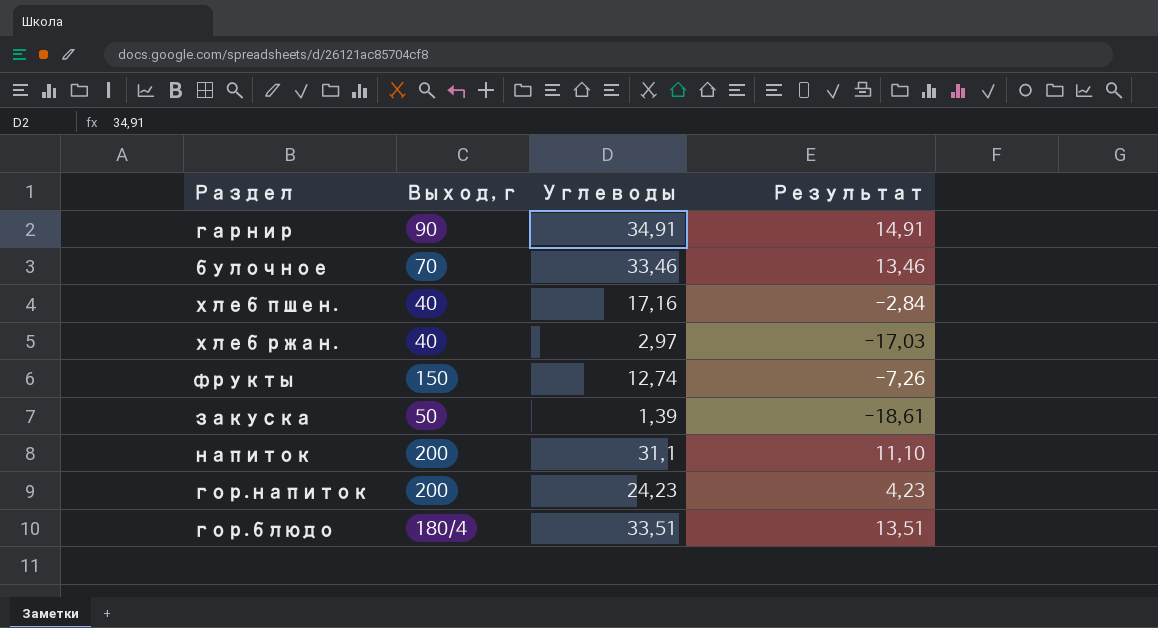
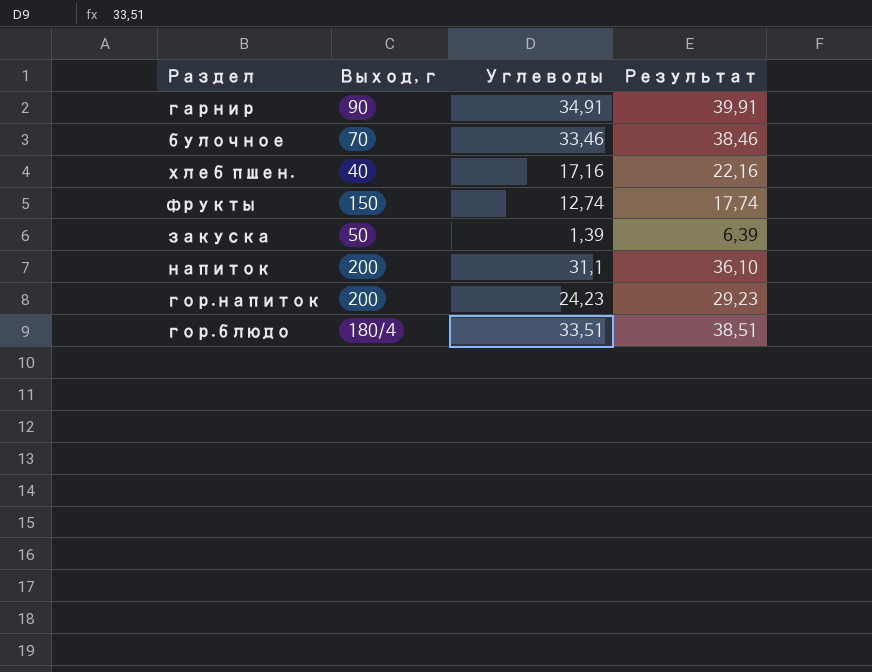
column Результат | formula: [Углеводы] - 20 -> [Углеводы] + 5
row хлеб ржан.: 40 | 2,97 | -17,03 -> none

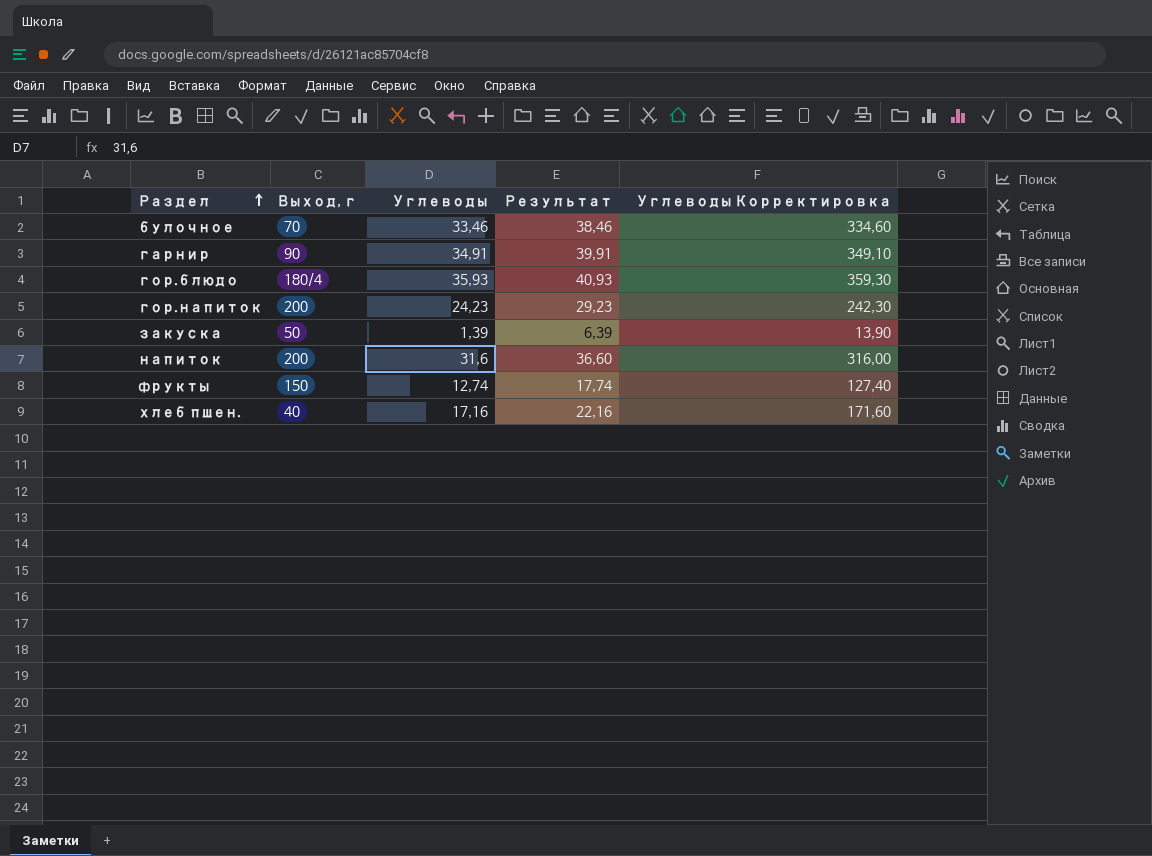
row order: none -> Раздел ascending
column Углеводы Корректировка | formula: none -> [Углеводы] * 10
гор.блюдо | Углеводы: 33,51 -> 35,93
гор.блюдо | Результат: 38,51 -> 40,93
напиток | Углеводы: 31,1 -> 31,6
напиток | Результат: 36,10 -> 36,60

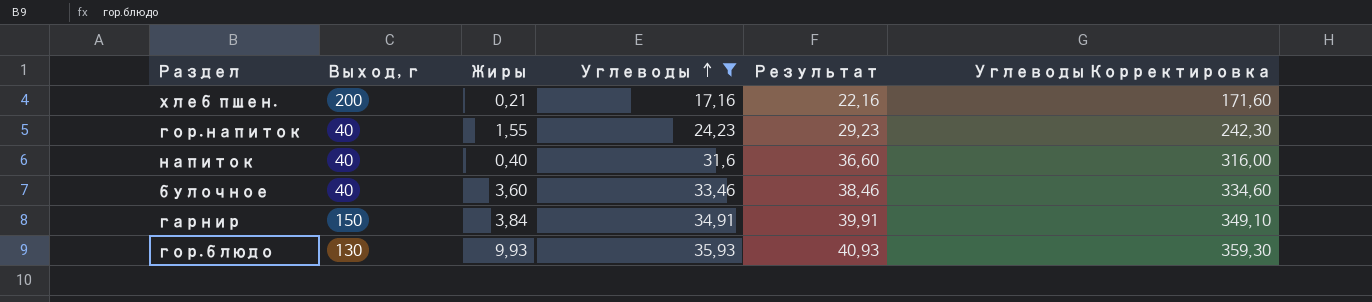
filter: none -> Углеводы >= 17,16
row order: Раздел ascending -> Углеводы ascending
column Жиры | position: none -> 3
хлеб пшен. | Выход, г: 40 -> 200
гор.напиток | Выход, г: 200 -> 40
напиток | Выход, г: 200 -> 40
булочное | Выход, г: 70 -> 40
гарнир | Выход, г: 90 -> 150
гор.блюдо | Выход, г: 180/4 -> 130

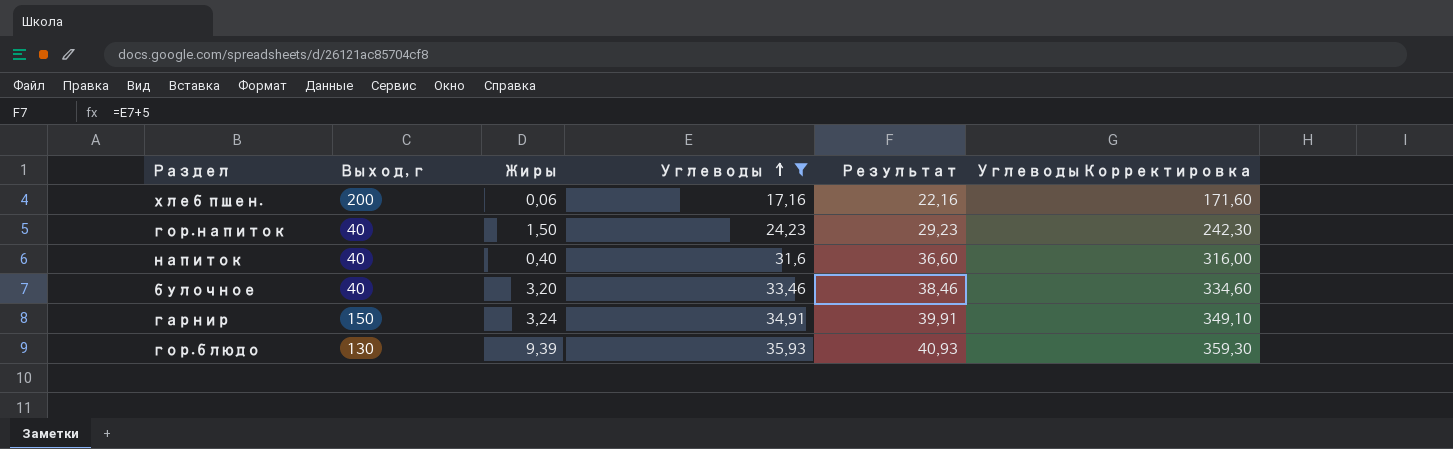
хлеб пшен. | Жиры: 0,21 -> 0,06
гор.напиток | Жиры: 1,55 -> 1,50
булочное | Жиры: 3,60 -> 3,20
гарнир | Жиры: 3,84 -> 3,24
гор.блюдо | Жиры: 9,93 -> 9,39

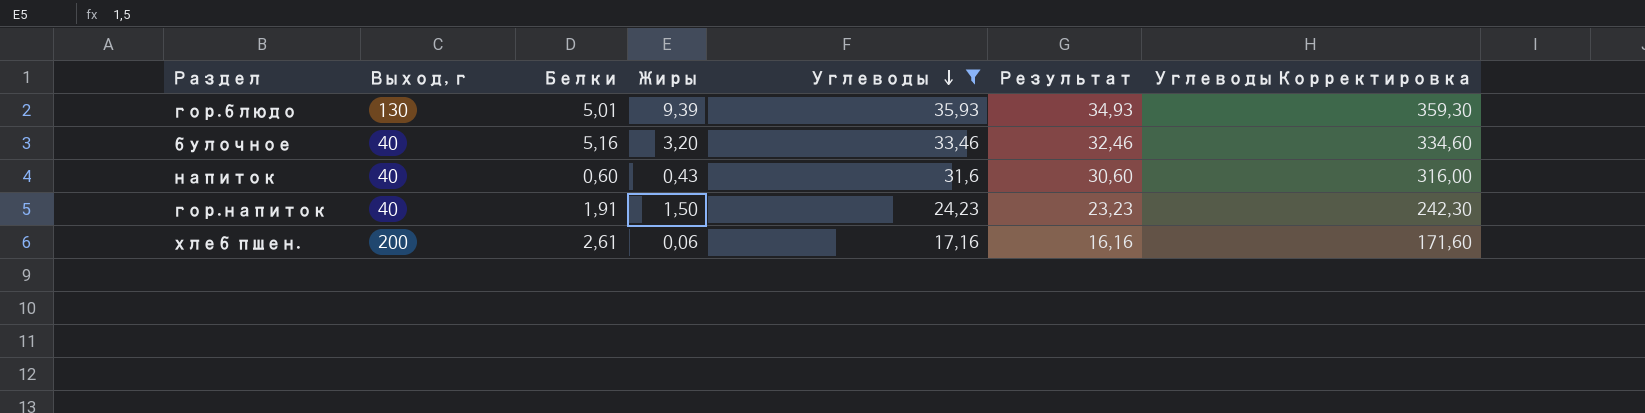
row order: Углеводы ascending -> Углеводы descending
column Белки | position: none -> 3
column Результат | formula: [Углеводы] + 5 -> [Углеводы] - 1
row гарнир: 150 | 3,24 | 34,91 | 39,91 | 349,10 -> none
напиток | Жиры: 0,40 -> 0,43

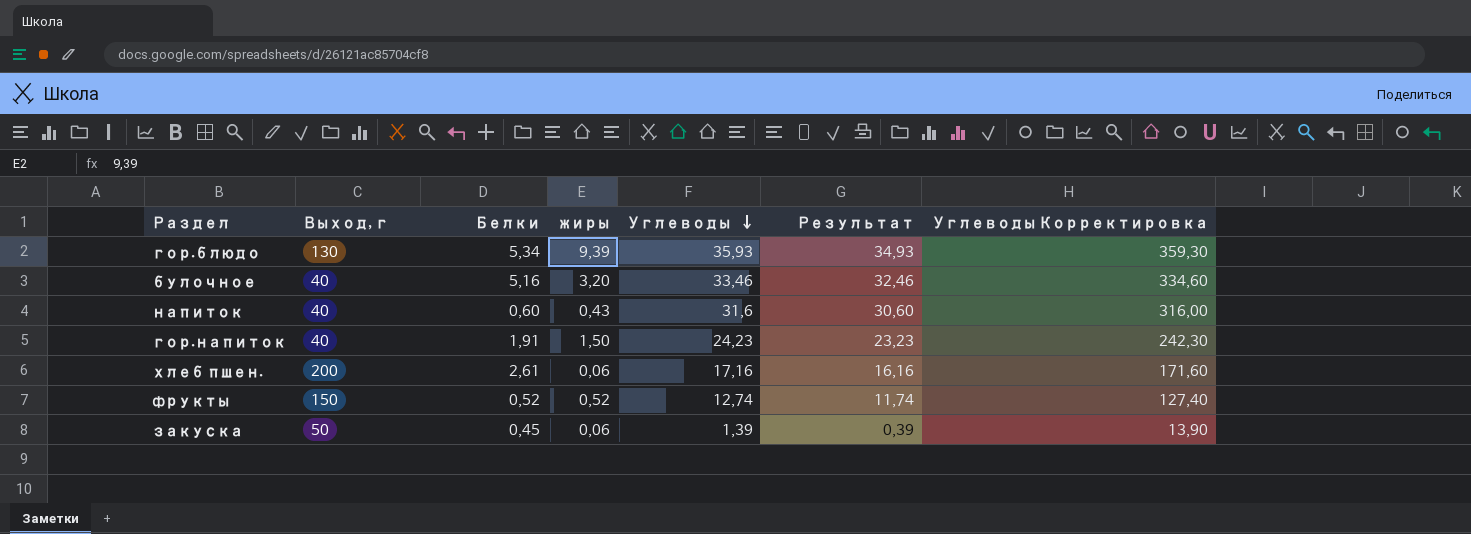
filter: Углеводы >= 17,16 -> none
column name: Жиры -> жиры
гор.блюдо | Белки: 5,01 -> 5,34

